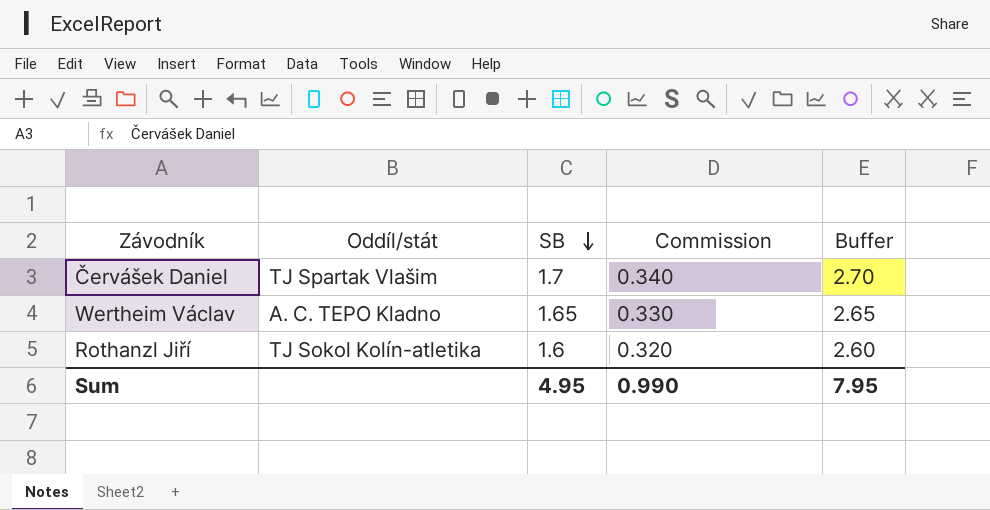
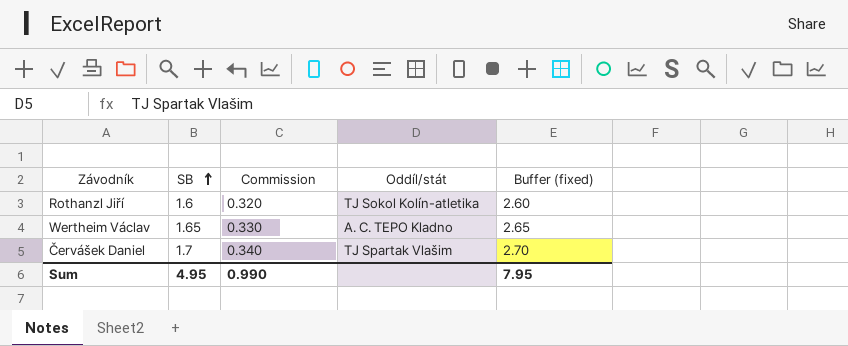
row order: SB descending -> SB ascending
column Oddíl/stát | position: 2 -> 4
column name: Buffer -> Buffer (fixed)

